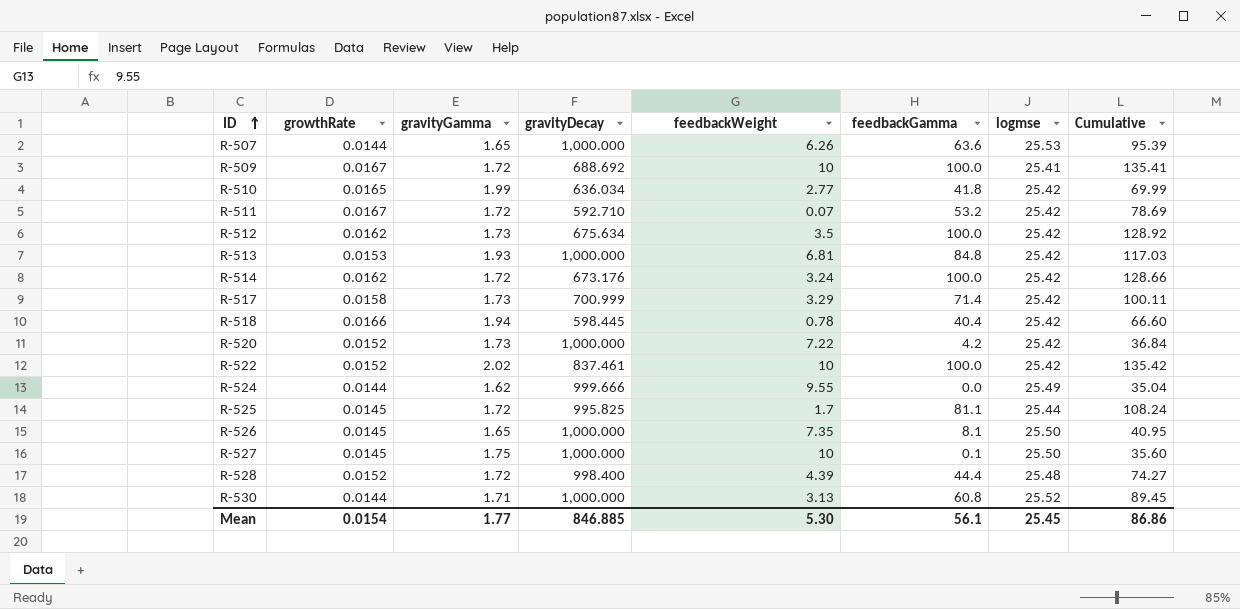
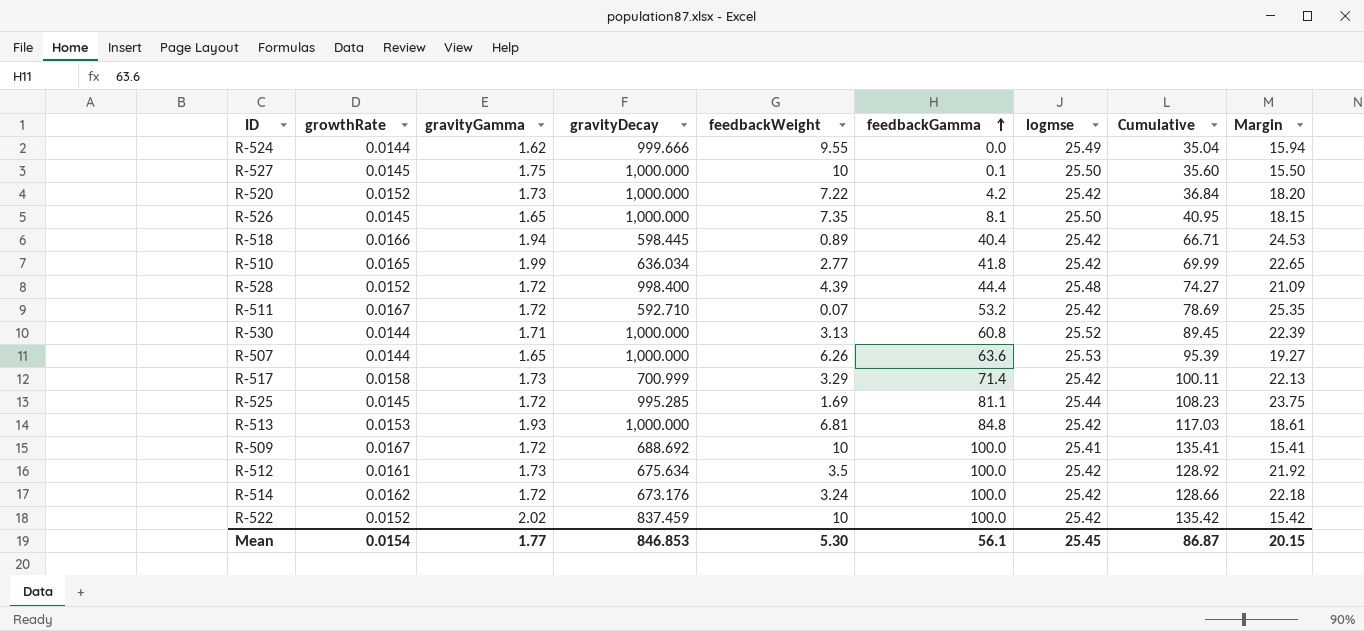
row order: ID ascending -> feedbackGamma ascending
column Margin | formula: none -> [logmse] - [feedbackWeight]
R-518 | feedbackWeight: 0.78 -> 0.89
R-518 | Cumulative: 66.60 -> 66.71
R-525 | gravityDecay: 995.825 -> 995.285
R-525 | feedbackWeight: 1.7 -> 1.69
R-525 | Cumulative: 108.24 -> 108.23
R-512 | growthRate: 0.0162 -> 0.0161
R-522 | gravityDecay: 837.461 -> 837.459
Mean | gravityDecay: 846.885 -> 846.853
Mean | Cumulative: 86.86 -> 86.87

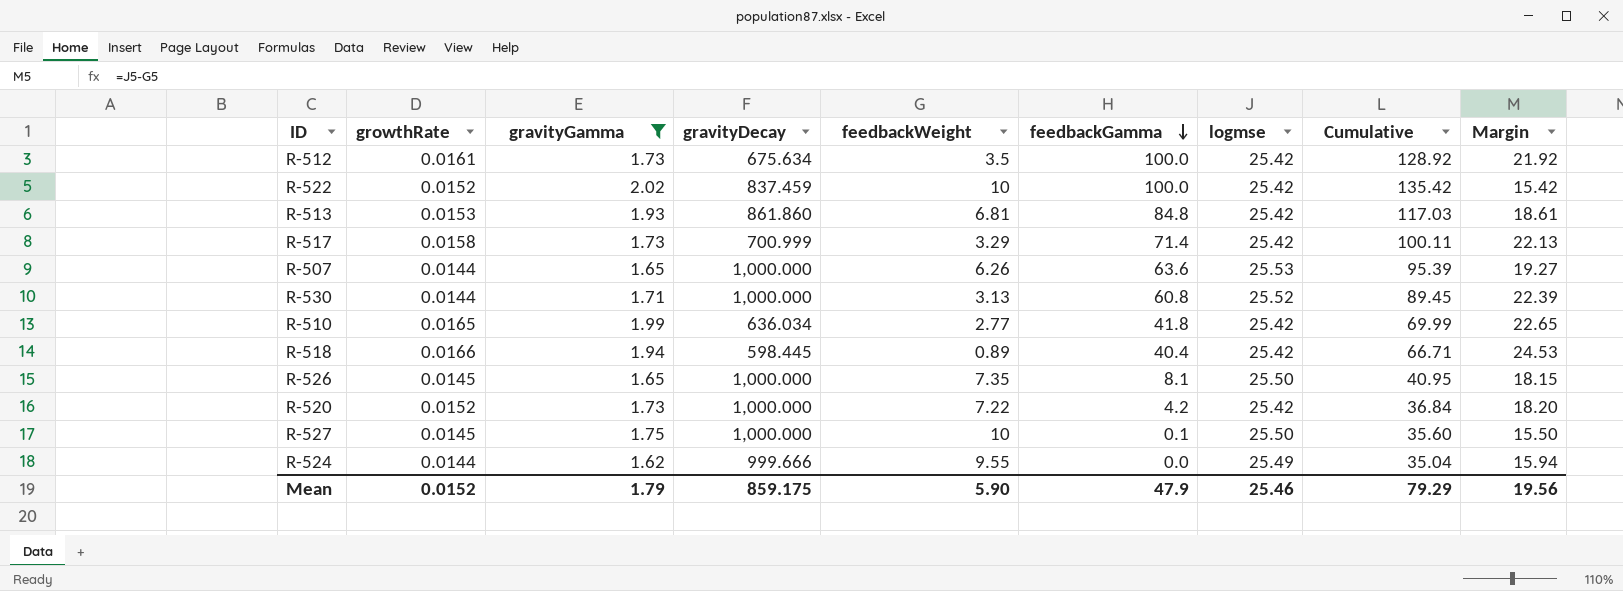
filter: none -> gravityGamma != 1.72
row order: feedbackGamma ascending -> feedbackGamma descending
R-513 | gravityDecay: 1,000.000 -> 861.860
Mean | growthRate: 0.0154 -> 0.0152
Mean | gravityGamma: 1.77 -> 1.79
Mean | gravityDecay: 846.853 -> 859.175
Mean | feedbackWeight: 5.30 -> 5.90
Mean | feedbackGamma: 56.1 -> 47.9
Mean | logmse: 25.45 -> 25.46
Mean | Cumulative: 86.87 -> 79.29
Mean | Margin: 20.15 -> 19.56

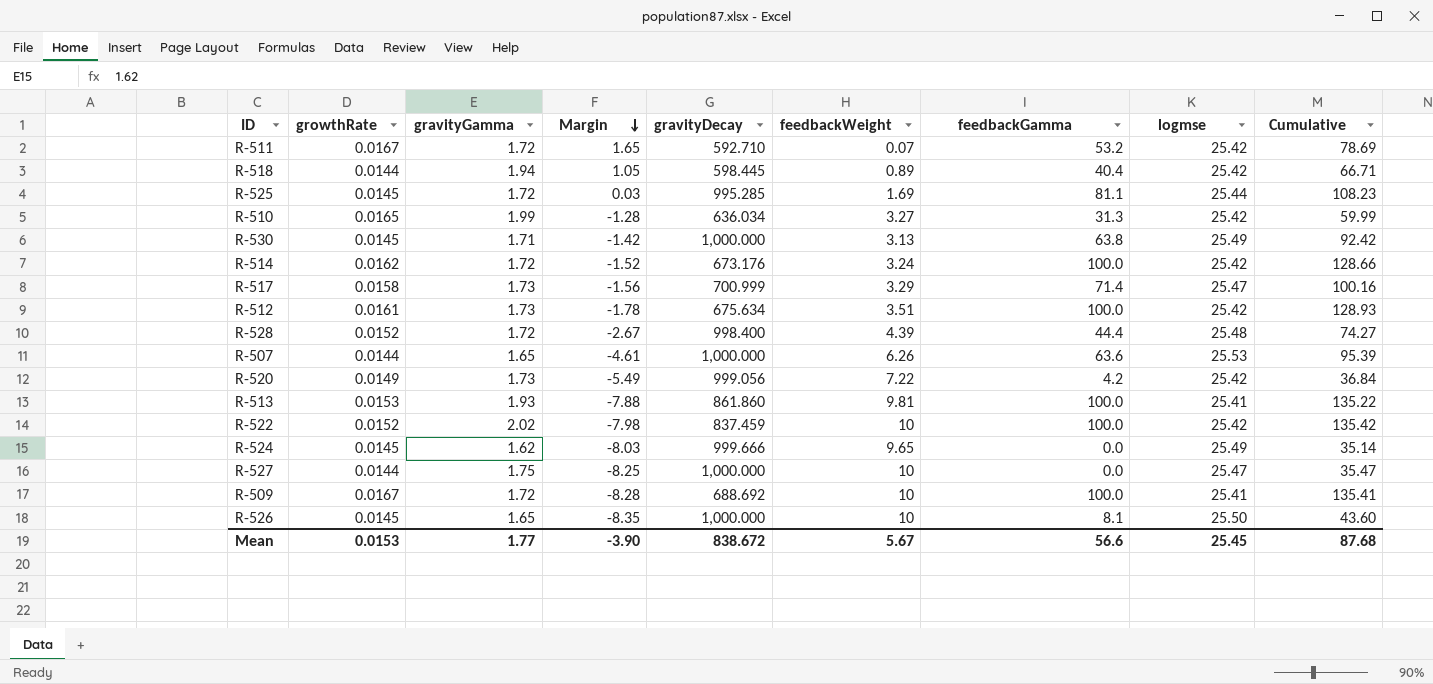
filter: gravityGamma != 1.72 -> none
row order: feedbackGamma descending -> Margin descending
column Margin | formula: [logmse] - [feedbackWeight] -> [gravityGamma] - [feedbackWeight]
column Margin | position: 9 -> 4
R-518 | growthRate: 0.0166 -> 0.0144
R-510 | feedbackWeight: 2.77 -> 3.27
R-510 | feedbackGamma: 41.8 -> 31.3
R-510 | Cumulative: 69.99 -> 59.99
R-530 | growthRate: 0.0144 -> 0.0145
R-530 | feedbackGamma: 60.8 -> 63.8
R-530 | logmse: 25.52 -> 25.49
R-530 | Cumulative: 89.45 -> 92.42
R-517 | logmse: 25.42 -> 25.47
R-517 | Cumulative: 100.11 -> 100.16
R-512 | feedbackWeight: 3.5 -> 3.51
R-512 | Cumulative: 128.92 -> 128.93
R-520 | growthRate: 0.0152 -> 0.0149
R-520 | gravityDecay: 1,000.000 -> 999.056
R-513 | feedbackWeight: 6.81 -> 9.81
R-513 | feedbackGamma: 84.8 -> 100.0
R-513 | logmse: 25.42 -> 25.41
R-513 | Cumulative: 117.03 -> 135.22
R-524 | growthRate: 0.0144 -> 0.0145
R-524 | feedbackWeight: 9.55 -> 9.65
R-524 | Cumulative: 35.04 -> 35.14
R-527 | growthRate: 0.0145 -> 0.0144
R-527 | feedbackGamma: 0.1 -> 0.0
R-527 | logmse: 25.50 -> 25.47
R-527 | Cumulative: 35.60 -> 35.47
R-526 | feedbackWeight: 7.35 -> 10
R-526 | Cumulative: 40.95 -> 43.60
Mean | growthRate: 0.0152 -> 0.0153
Mean | gravityGamma: 1.79 -> 1.77
Mean | Margin: 19.56 -> -3.90
Mean | gravityDecay: 859.175 -> 838.672
Mean | feedbackWeight: 5.90 -> 5.67
Mean | feedbackGamma: 47.9 -> 56.6
Mean | logmse: 25.46 -> 25.45
Mean | Cumulative: 79.29 -> 87.68

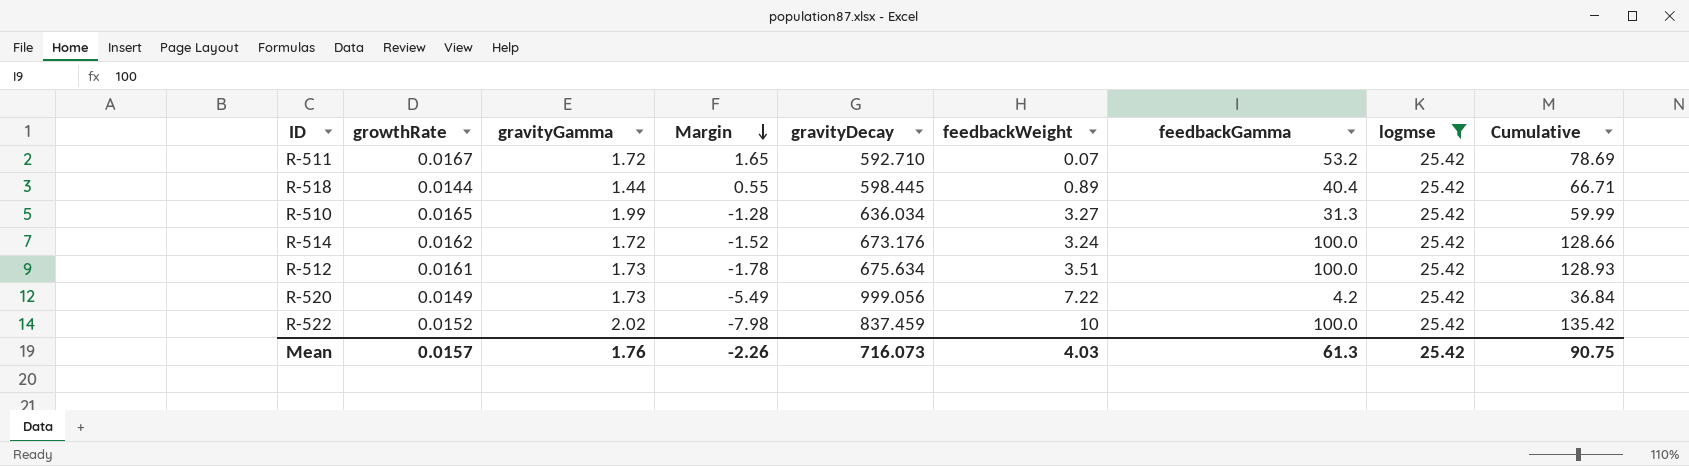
filter: none -> logmse = 25.42
R-518 | gravityGamma: 1.94 -> 1.44
R-518 | Margin: 1.05 -> 0.55
Mean | growthRate: 0.0153 -> 0.0157
Mean | gravityGamma: 1.77 -> 1.76
Mean | Margin: -3.90 -> -2.26
Mean | gravityDecay: 838.672 -> 716.073
Mean | feedbackWeight: 5.67 -> 4.03
Mean | feedbackGamma: 56.6 -> 61.3
Mean | logmse: 25.45 -> 25.42
Mean | Cumulative: 87.68 -> 90.75

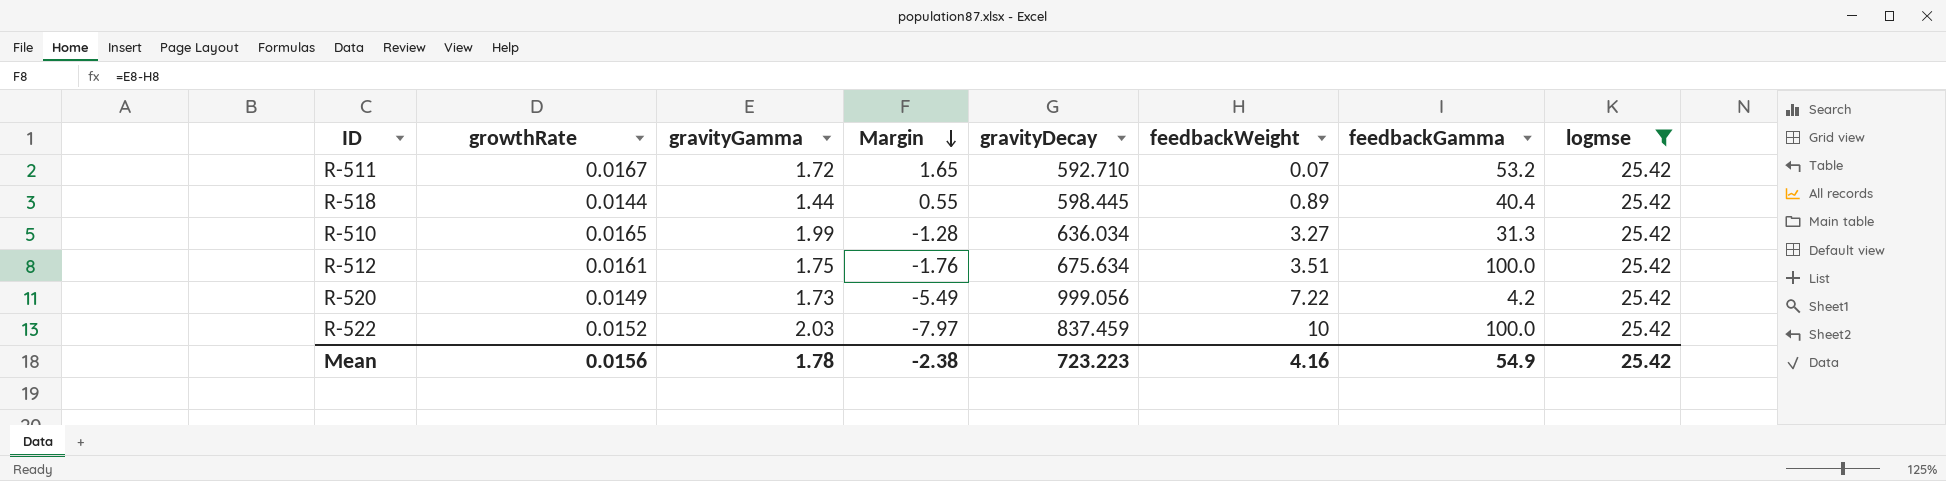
column Cumulative | formula: [feedbackWeight] + [feedbackGamma] + [logmse] -> none
row R-514: 0.0162 | 1.72 | -1.52 | 673.176 | 3.24 | 100.0 | 25.42 | 128.66 -> none
R-512 | gravityGamma: 1.73 -> 1.75
R-512 | Margin: -1.78 -> -1.76
R-522 | gravityGamma: 2.02 -> 2.03
R-522 | Margin: -7.98 -> -7.97
Mean | growthRate: 0.0157 -> 0.0156
Mean | gravityGamma: 1.76 -> 1.78
Mean | Margin: -2.26 -> -2.38
Mean | gravityDecay: 716.073 -> 723.223
Mean | feedbackWeight: 4.03 -> 4.16
Mean | feedbackGamma: 61.3 -> 54.9

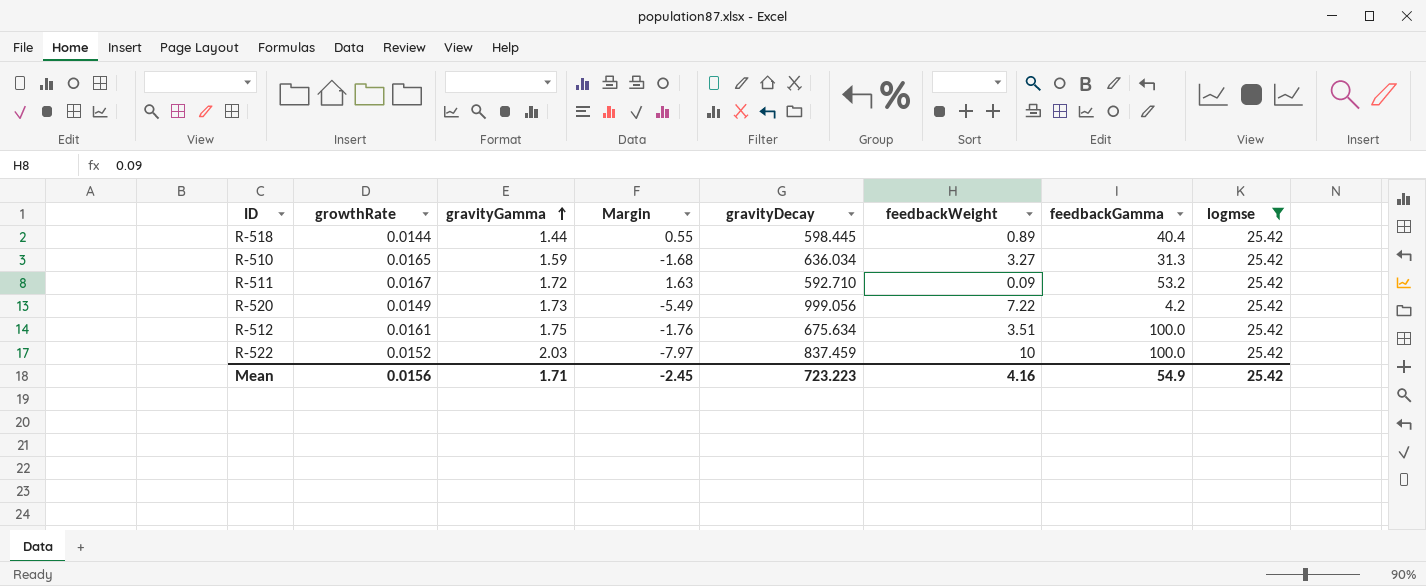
row order: Margin descending -> gravityGamma ascending
R-510 | gravityGamma: 1.99 -> 1.59
R-510 | Margin: -1.28 -> -1.68
R-511 | Margin: 1.65 -> 1.63
R-511 | feedbackWeight: 0.07 -> 0.09
Mean | gravityGamma: 1.78 -> 1.71
Mean | Margin: -2.38 -> -2.45

